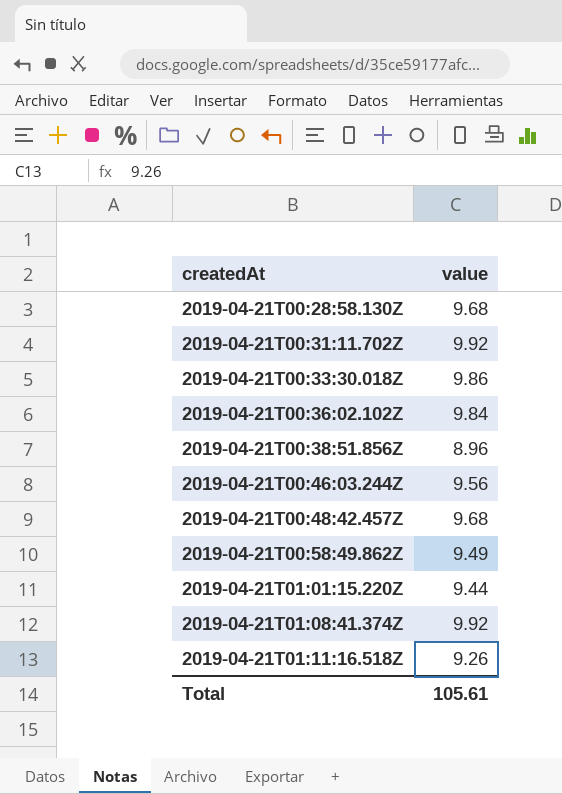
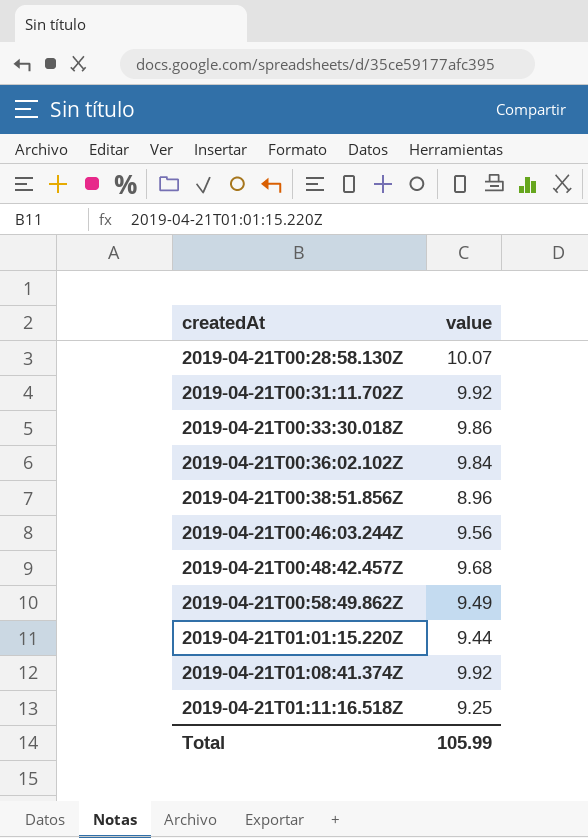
2019-04-21T00:28:58.130Z | value: 9.68 -> 10.07
2019-04-21T01:11:16.518Z | value: 9.26 -> 9.25
Total | value: 105.61 -> 105.99

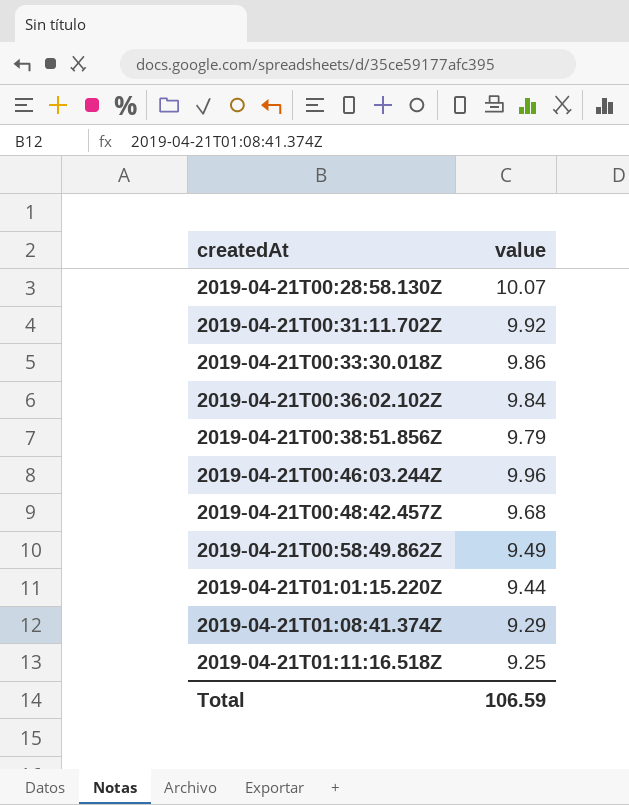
2019-04-21T00:38:51.856Z | value: 8.96 -> 9.79
2019-04-21T00:46:03.244Z | value: 9.56 -> 9.96
2019-04-21T01:08:41.374Z | value: 9.92 -> 9.29
Total | value: 105.99 -> 106.59

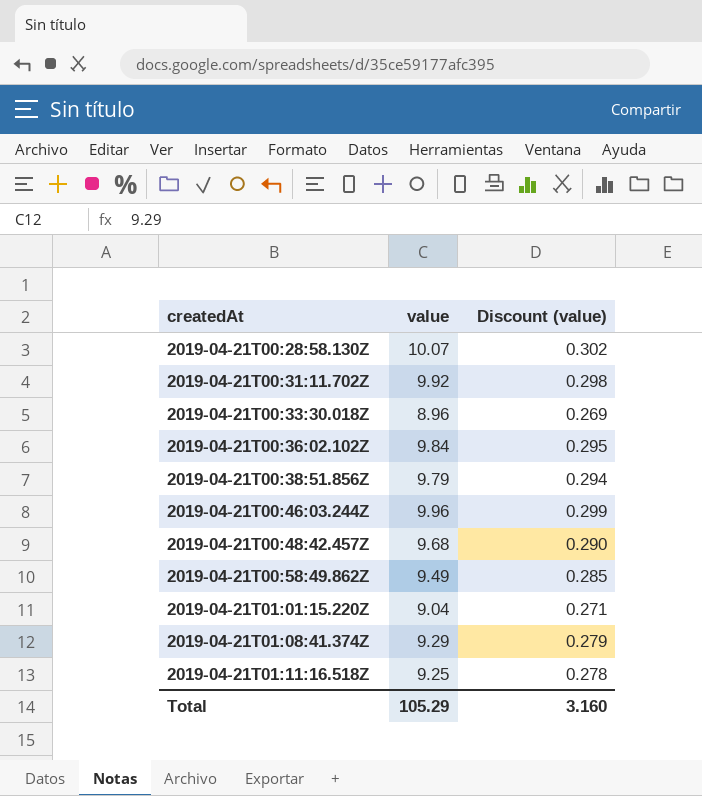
column Discount (value) | formula: none -> [value] * 0.03
2019-04-21T00:33:30.018Z | value: 9.86 -> 8.96
2019-04-21T01:01:15.220Z | value: 9.44 -> 9.04
Total | value: 106.59 -> 105.29

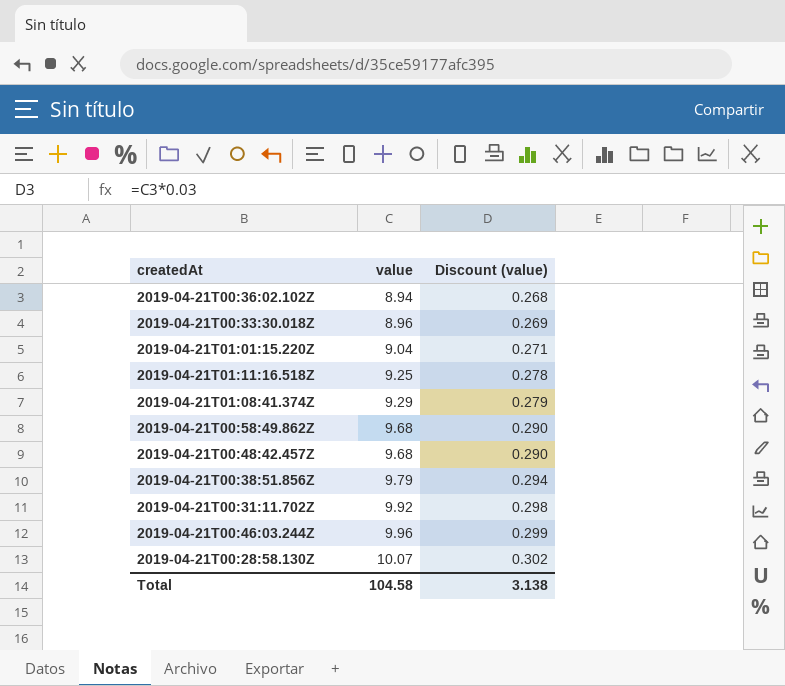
row order: createdAt ascending -> value ascending
2019-04-21T00:36:02.102Z | value: 9.84 -> 8.94
2019-04-21T00:36:02.102Z | Discount (value): 0.295 -> 0.268
2019-04-21T00:58:49.862Z | value: 9.49 -> 9.68
2019-04-21T00:58:49.862Z | Discount (value): 0.285 -> 0.290
Total | value: 105.29 -> 104.58
Total | Discount (value): 3.160 -> 3.138

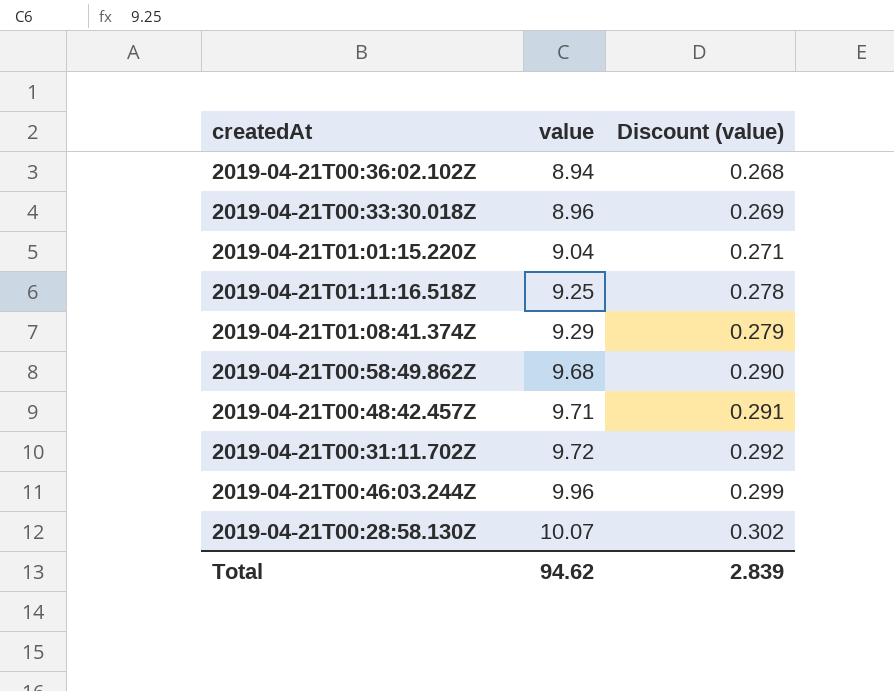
row 2019-04-21T00:38:51.856Z: 9.79 | 0.294 -> none
2019-04-21T00:48:42.457Z | value: 9.68 -> 9.71
2019-04-21T00:48:42.457Z | Discount (value): 0.290 -> 0.291
2019-04-21T00:31:11.702Z | value: 9.92 -> 9.72
2019-04-21T00:31:11.702Z | Discount (value): 0.298 -> 0.292
Total | value: 104.58 -> 94.62
Total | Discount (value): 3.138 -> 2.839

